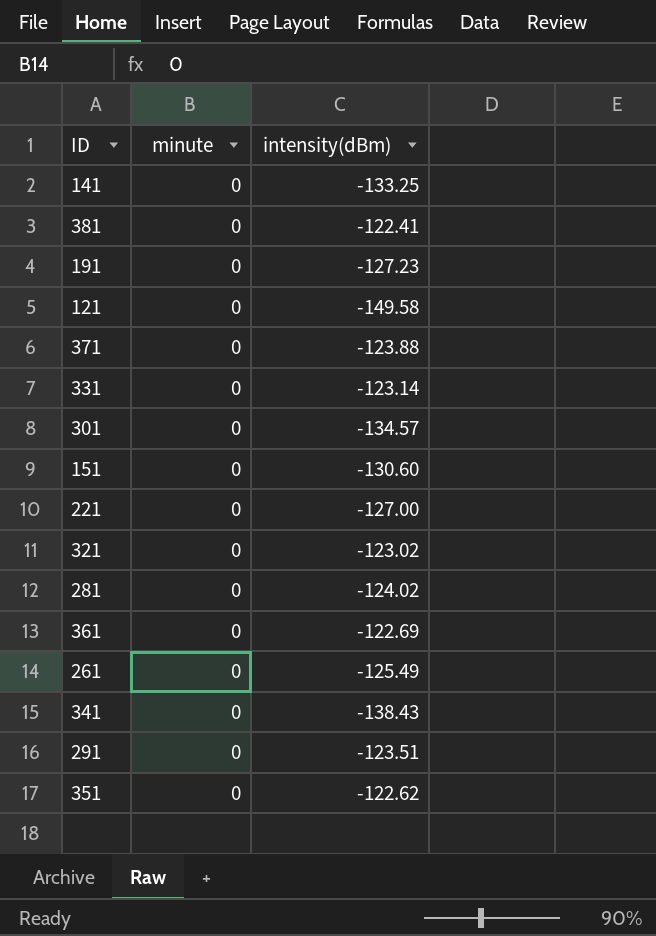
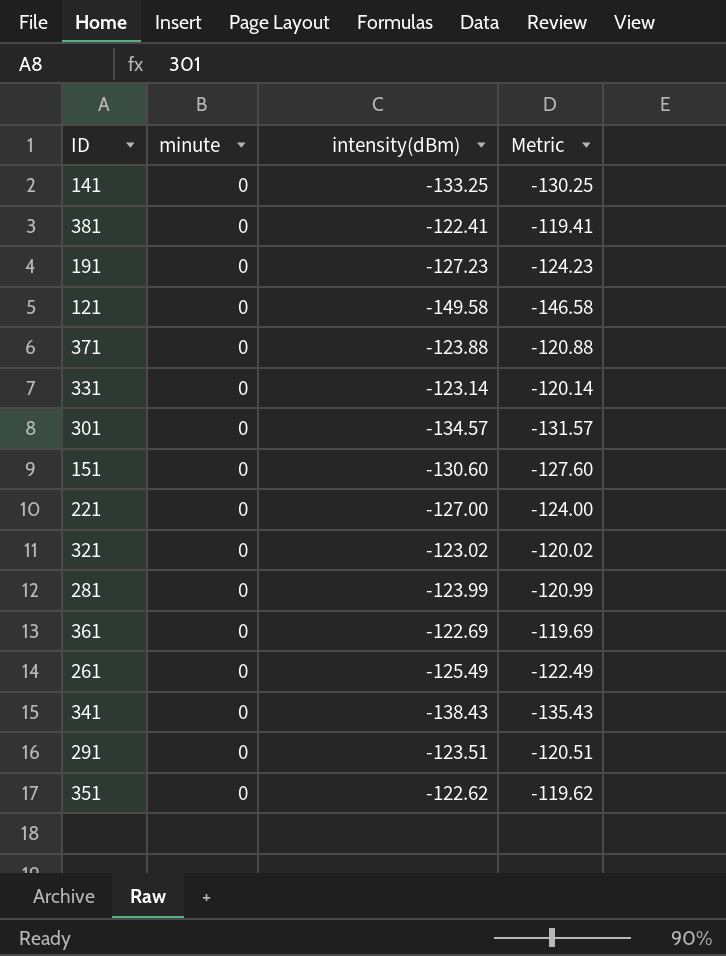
column Metric | formula: none -> [intensity(dBm)] + 3
281 | intensity(dBm): -124.02 -> -123.99

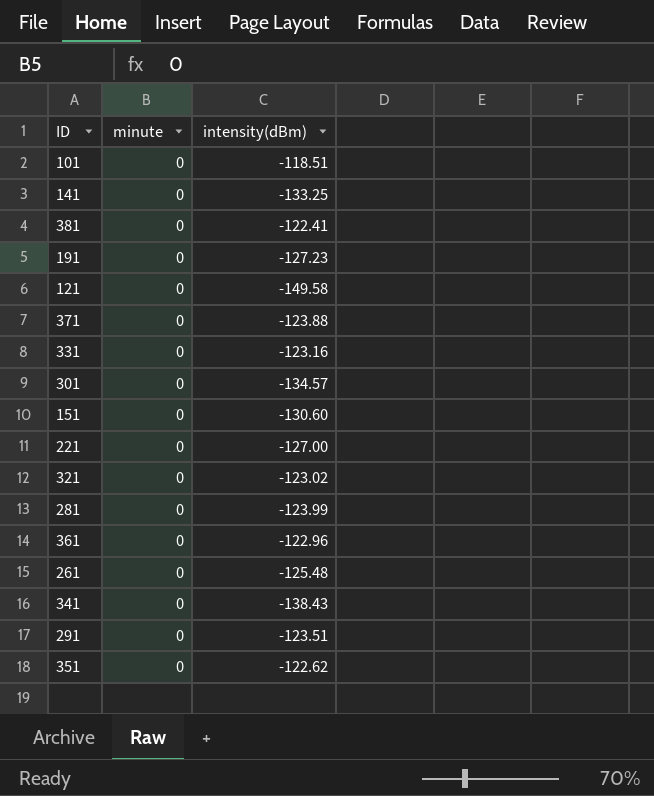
column Metric | formula: [intensity(dBm)] + 3 -> none
row 101: none -> 0 | -118.51
331 | intensity(dBm): -123.14 -> -123.16
361 | intensity(dBm): -122.69 -> -122.96
261 | intensity(dBm): -125.49 -> -125.48

